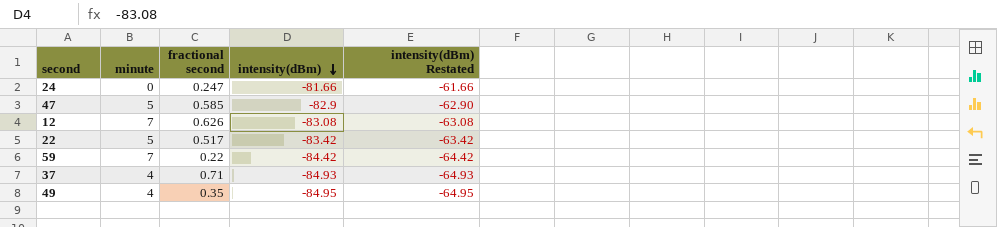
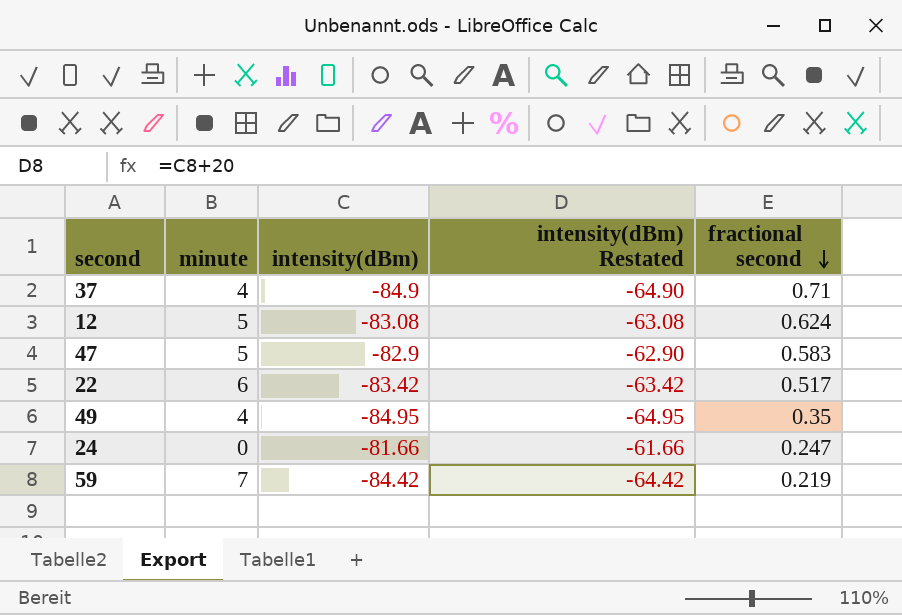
row order: intensity(dBm) descending -> fractional second descending
column fractional second | position: 3 -> 5
37 | intensity(dBm): -84.93 -> -84.9
37 | intensity(dBm) Restated: -64.93 -> -64.90
12 | minute: 7 -> 5
12 | fractional second: 0.626 -> 0.624
47 | fractional second: 0.585 -> 0.583
22 | minute: 5 -> 6
59 | fractional second: 0.22 -> 0.219

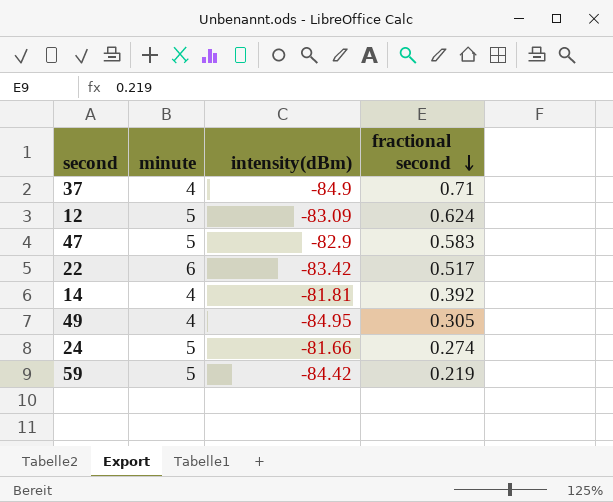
column intensity(dBm) Restated | formula: [intensity(dBm)] + 20 -> none
12 | intensity(dBm): -83.08 -> -83.09
row 14: none -> 4 | -81.81 | 0.392
49 | fractional second: 0.35 -> 0.305
24 | minute: 0 -> 5
24 | fractional second: 0.247 -> 0.274
59 | minute: 7 -> 5

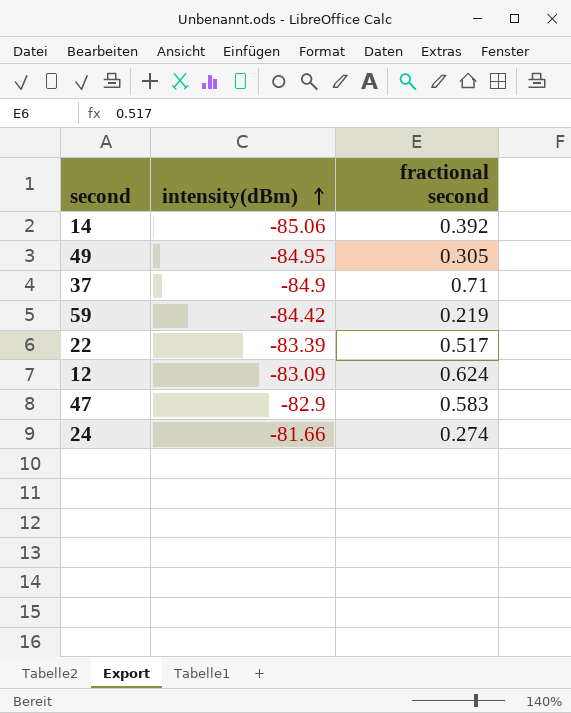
row order: fractional second descending -> intensity(dBm) ascending
column minute | position: 2 -> none
14 | intensity(dBm): -81.81 -> -85.06
22 | intensity(dBm): -83.42 -> -83.39

